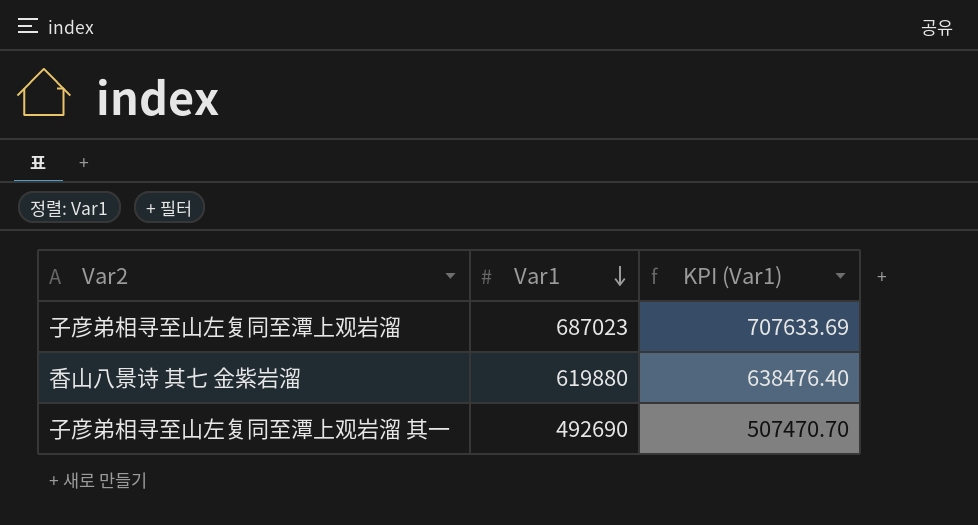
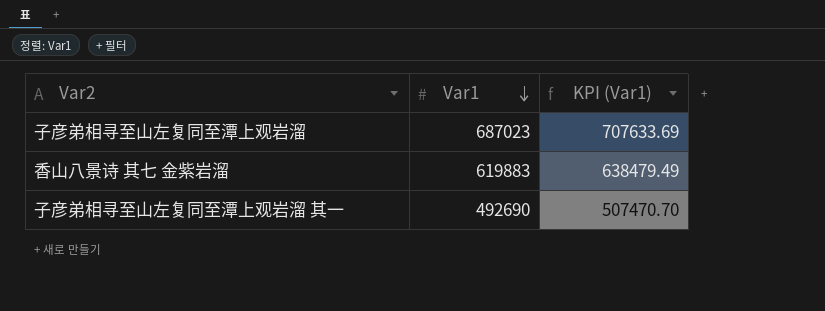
香山八景诗 其七 金紫岩溜 | Var1: 619880 -> 619883
香山八景诗 其七 金紫岩溜 | KPI (Var1): 638476.40 -> 638479.49

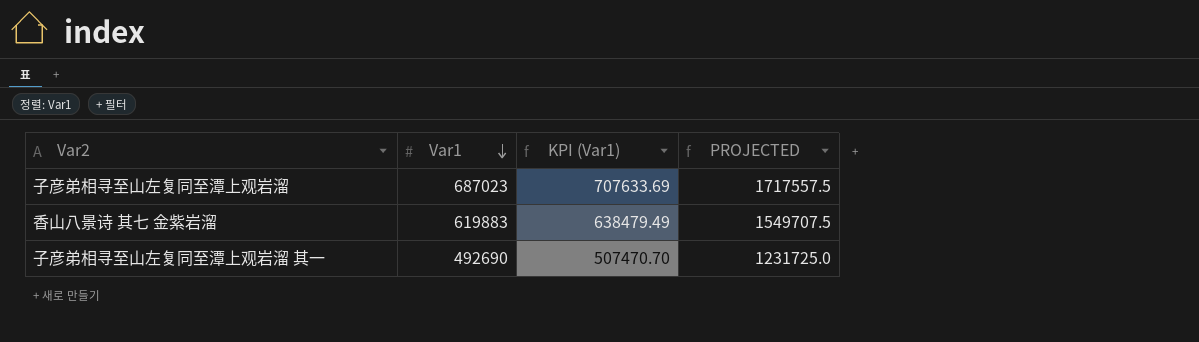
column PROJECTED | formula: none -> [Var1] * 2.5

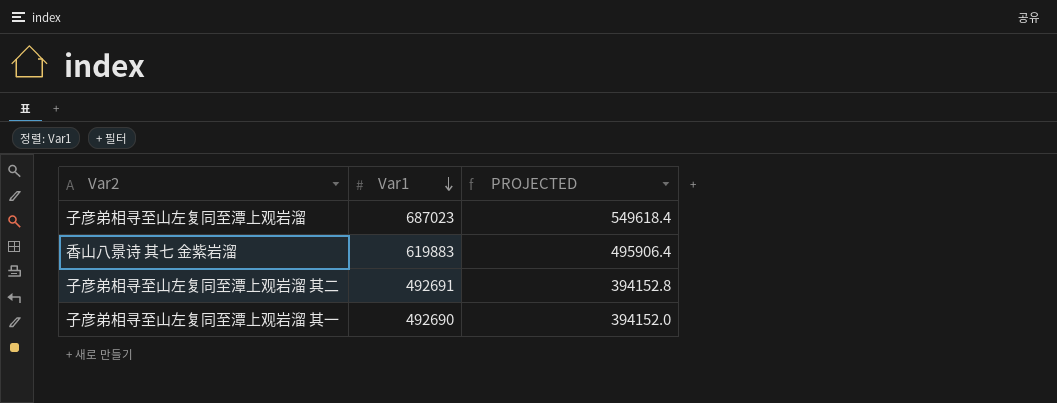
column KPI (Var1) | formula: [Var1] * 1.03 -> none
column PROJECTED | formula: [Var1] * 2.5 -> [Var1] * 0.8
row 子彦弟相寻至山左复同至潭上观岩溜 其二: none -> 492691 | 394152.8

